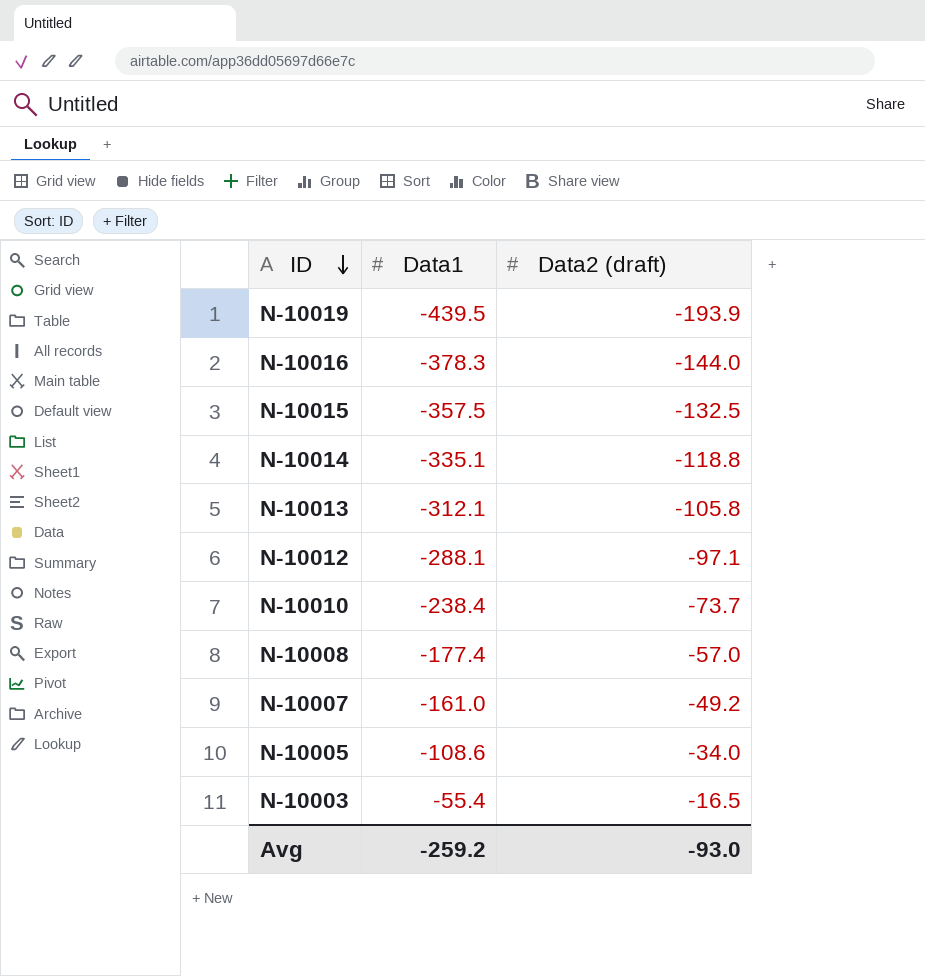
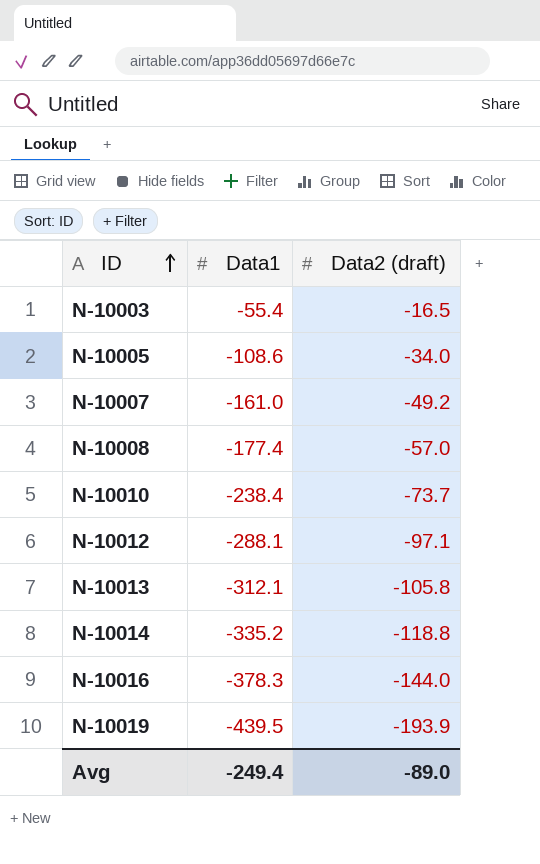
row order: ID descending -> ID ascending
row N-10015: -357.5 | -132.5 -> none
N-10014 | Data1: -335.1 -> -335.2
Avg | Data1: -259.2 -> -249.4
Avg | Data2 (draft): -93.0 -> -89.0

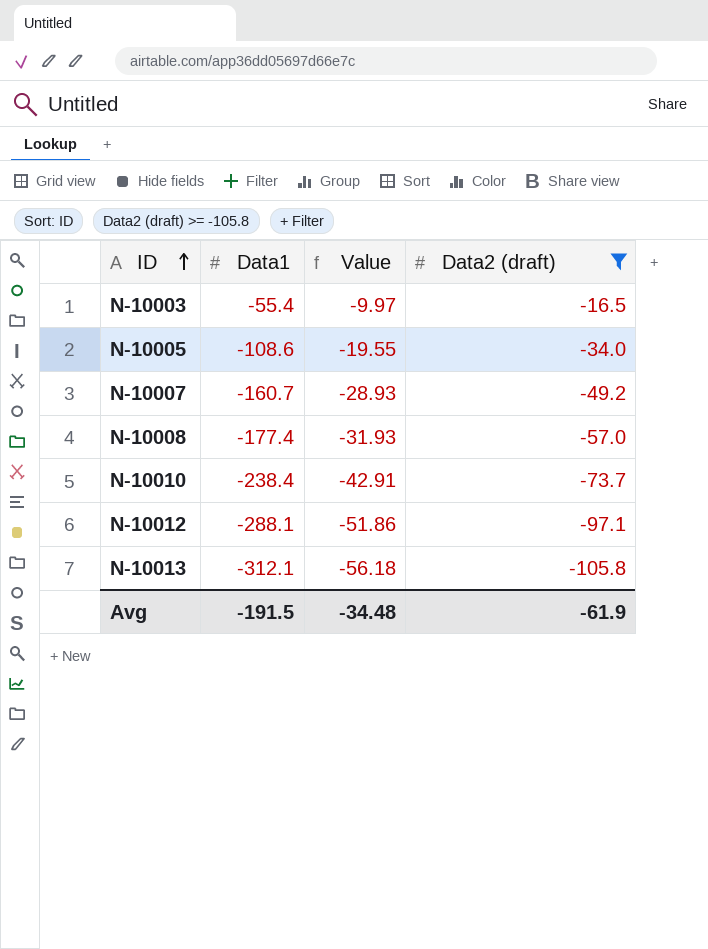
filter: none -> Data2 (draft) >= -105.8
column Value | formula: none -> [Data1] * 0.18
N-10007 | Data1: -161.0 -> -160.7
Avg | Data1: -249.4 -> -191.5
Avg | Data2 (draft): -89.0 -> -61.9

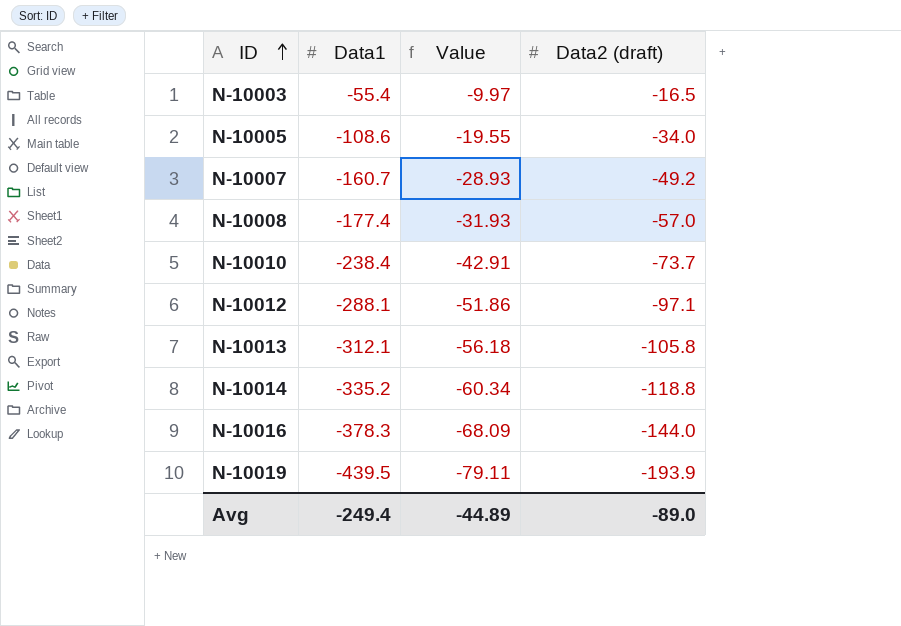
filter: Data2 (draft) >= -105.8 -> none
Avg | Data1: -191.5 -> -249.4
Avg | Value: -34.48 -> -44.89
Avg | Data2 (draft): -61.9 -> -89.0

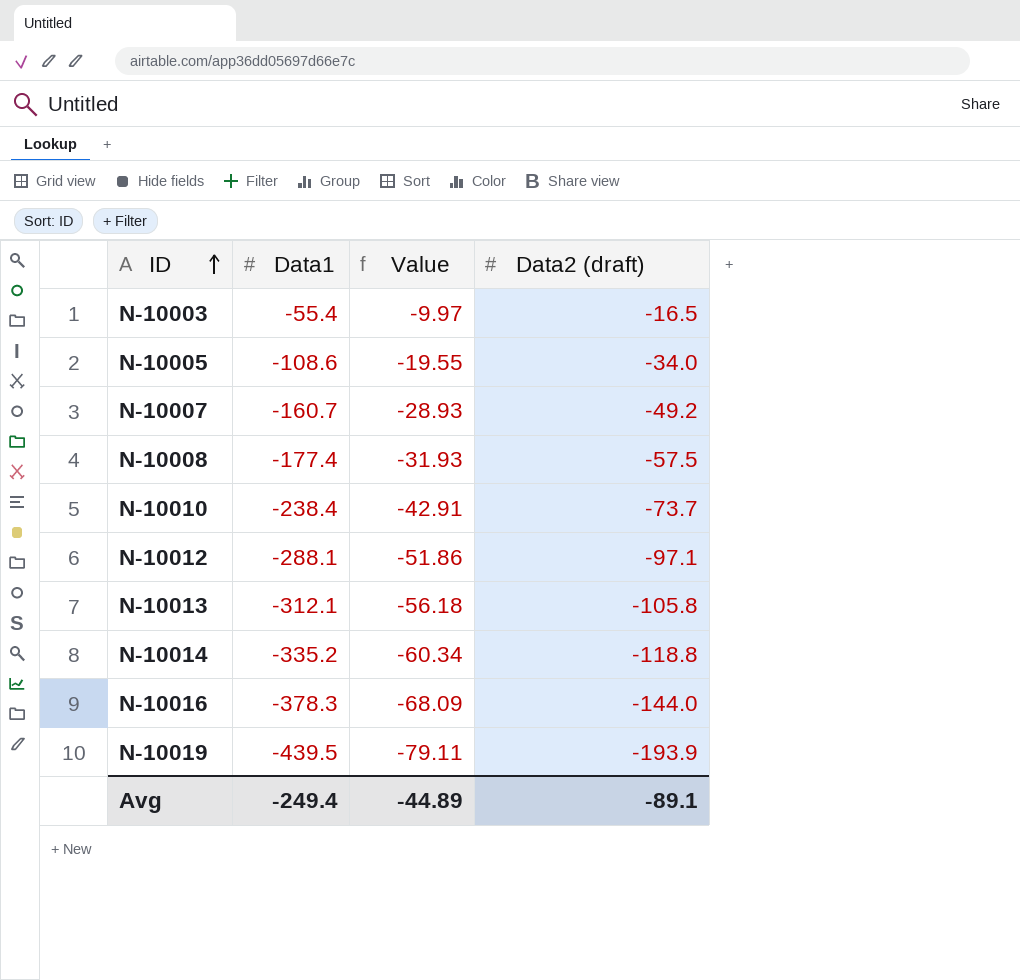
N-10008 | Data2 (draft): -57.0 -> -57.5
Avg | Data2 (draft): -89.0 -> -89.1

